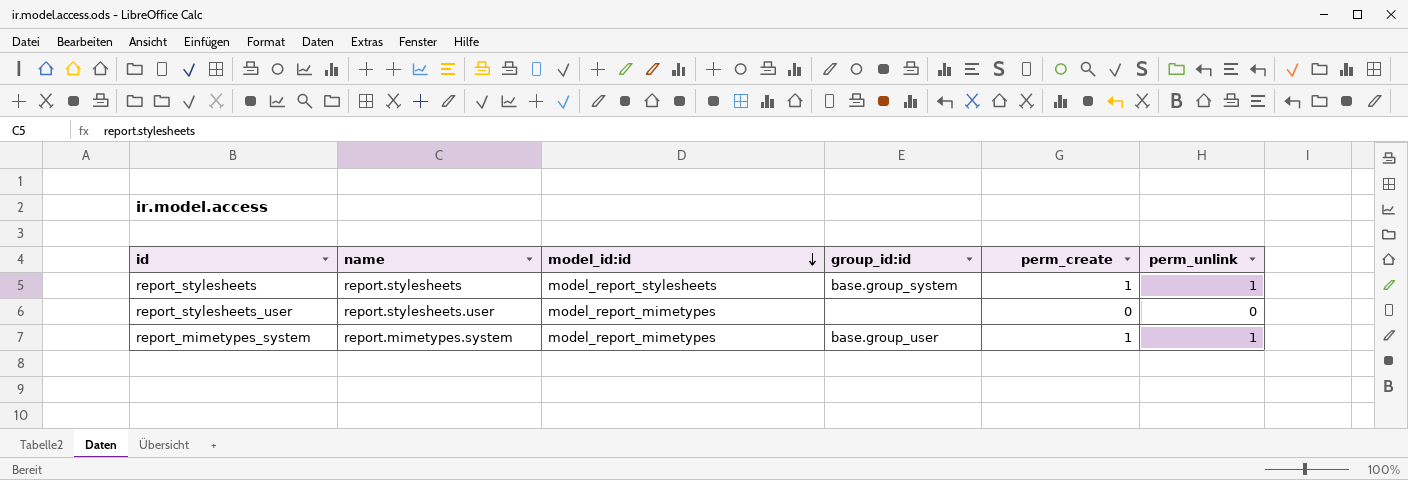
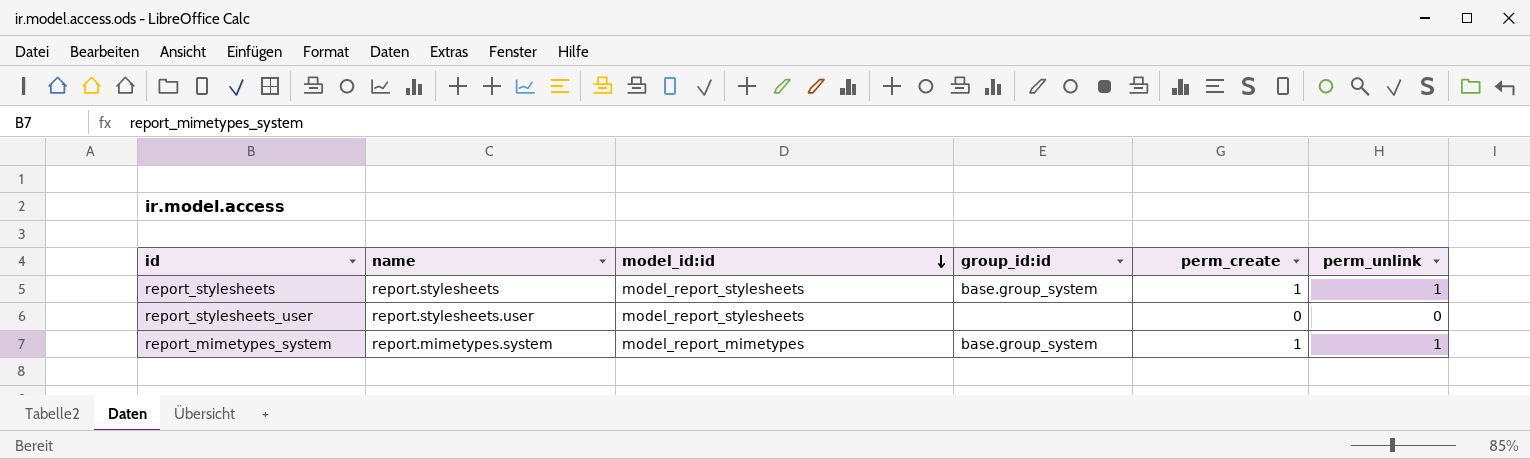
report_stylesheets_user | model_id:id: model_report_mimetypes -> model_report_stylesheets
report_mimetypes_system | group_id:id: base.group_user -> base.group_system

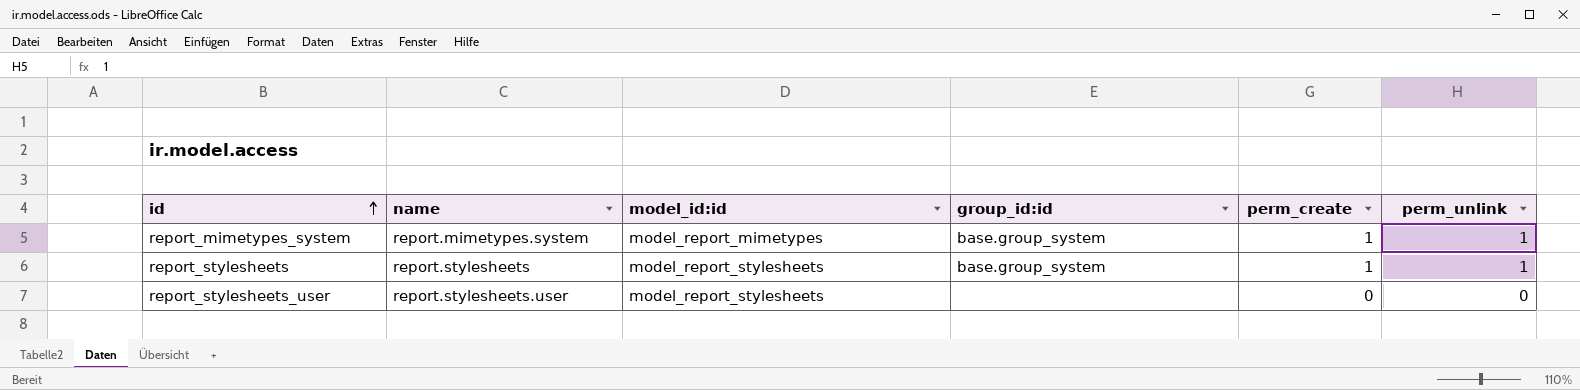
row order: model_id:id descending -> id ascending

